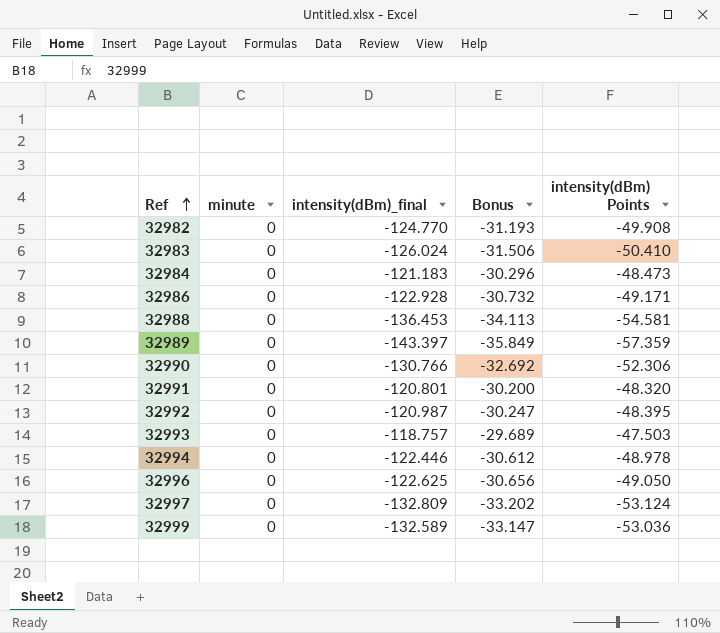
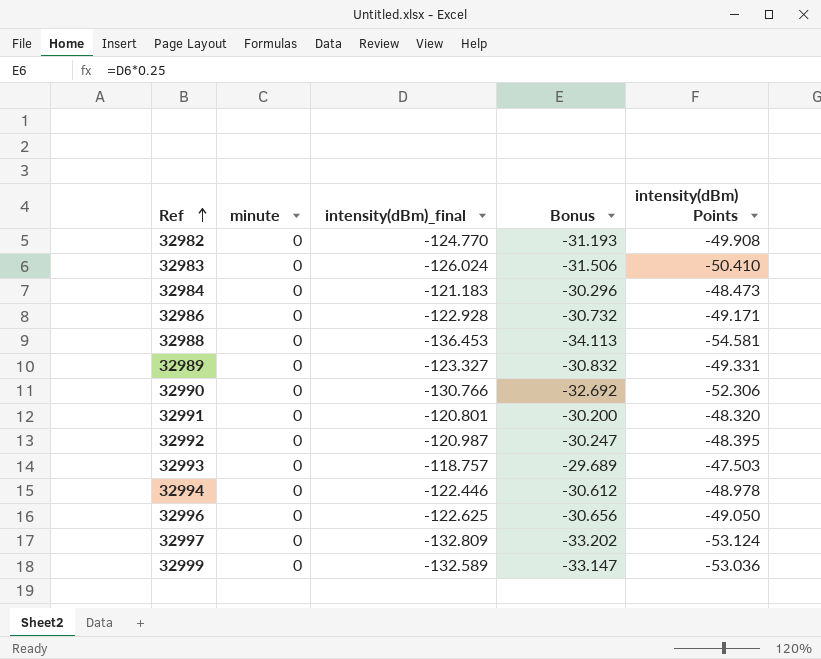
32989 | intensity(dBm)_final: -143.397 -> -123.327
32989 | Bonus: -35.849 -> -30.832
32989 | intensity(dBm) Points: -57.359 -> -49.331

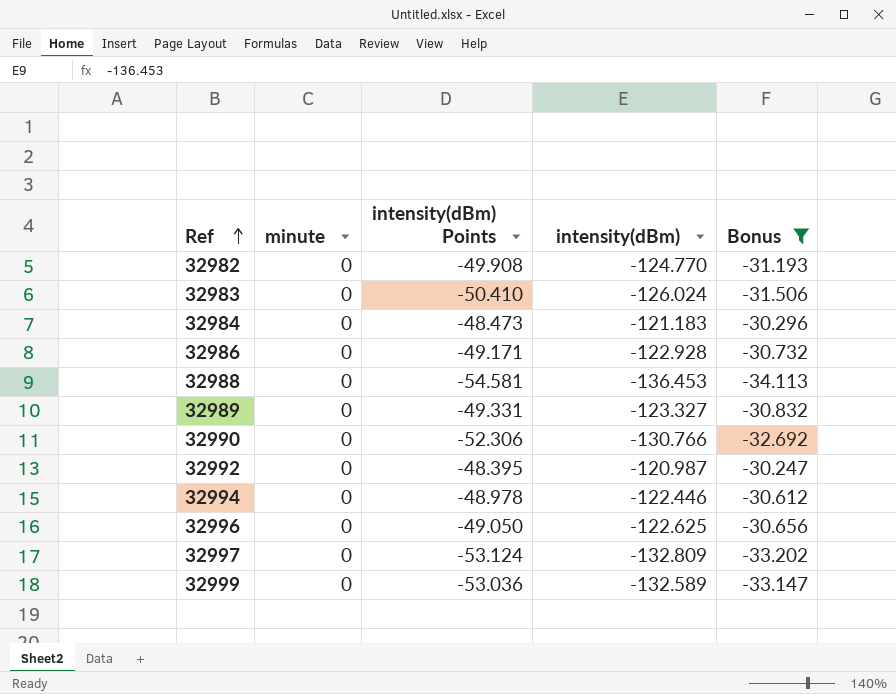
filter: none -> Bonus <= -30.247
column intensity(dBm) Points | position: 5 -> 3
column name: intensity(dBm)_final -> intensity(dBm)

